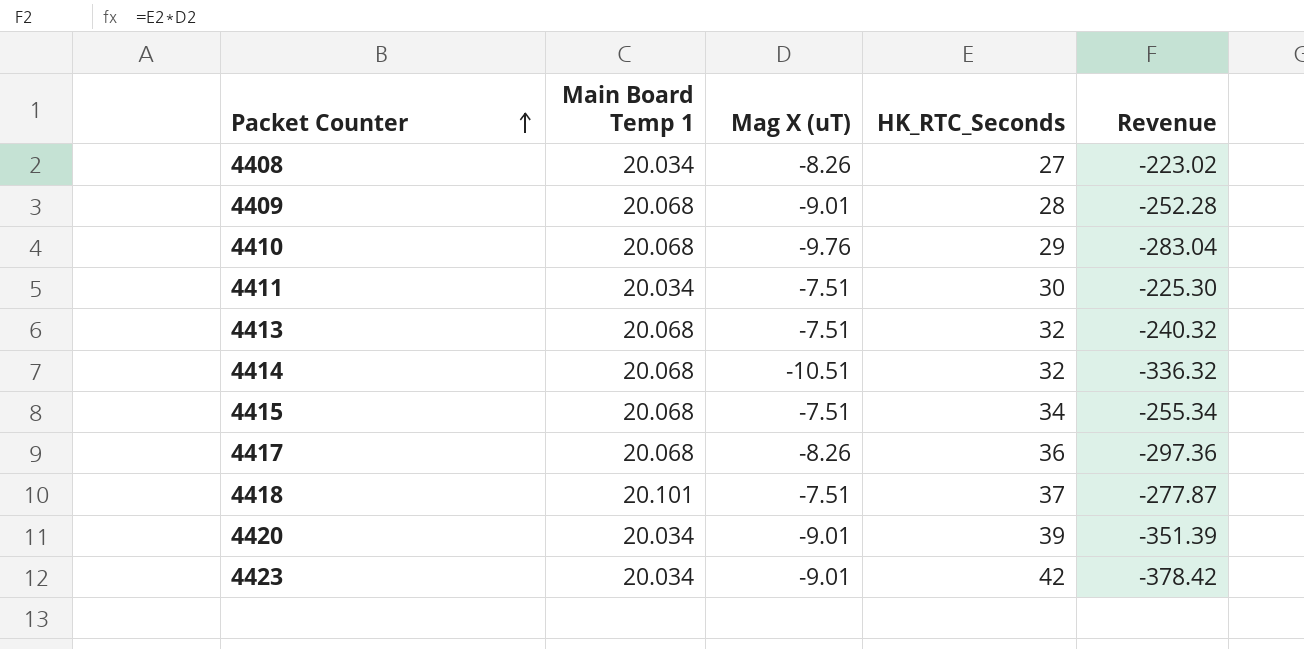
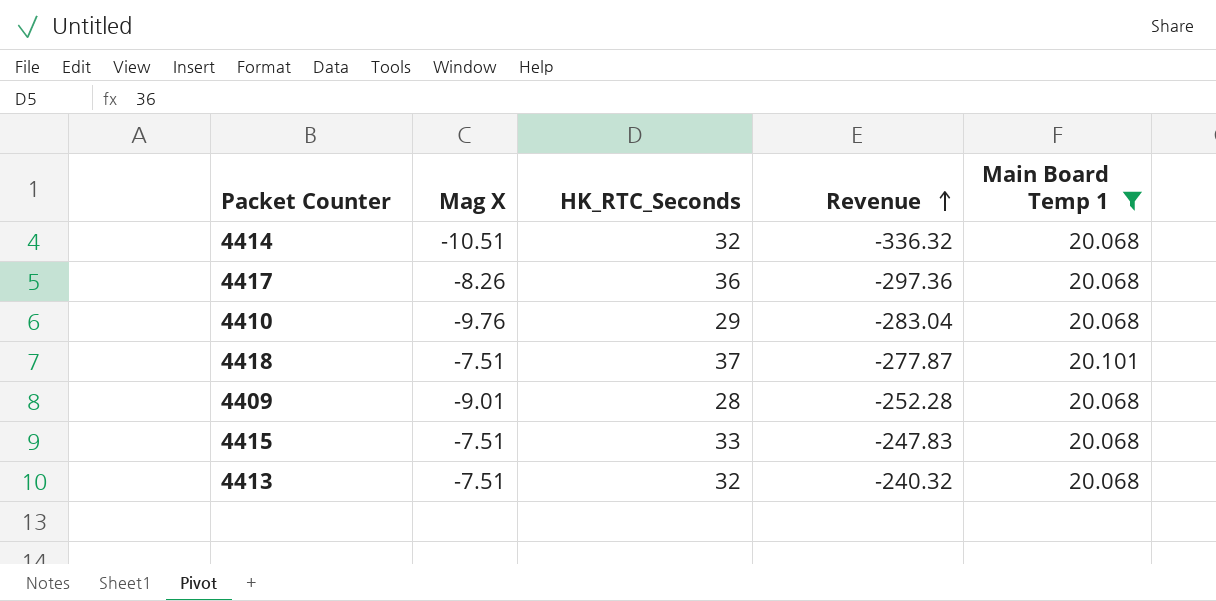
filter: none -> Main Board Temp 1 != 20.034
row order: Packet Counter ascending -> Revenue ascending
column name: Mag X (uT) -> Mag X
column Main Board Temp 1 | position: 2 -> 5
4415 | HK_RTC_Seconds: 34 -> 33
4415 | Revenue: -255.34 -> -247.83

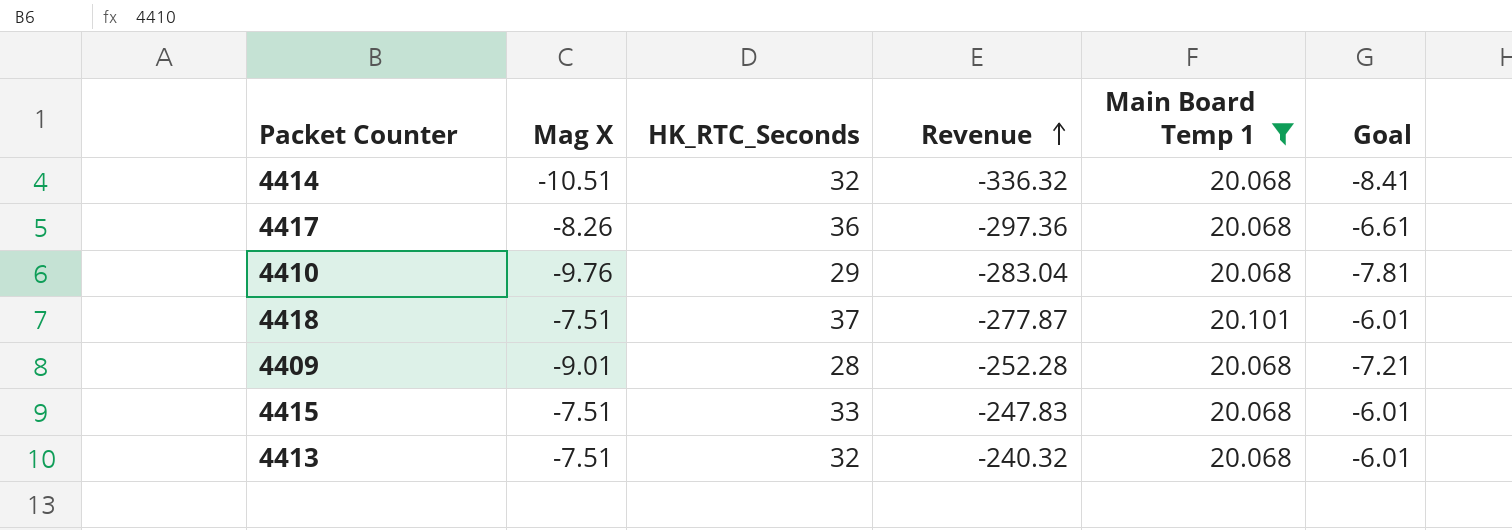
column Goal | formula: none -> [Mag X] * 0.8

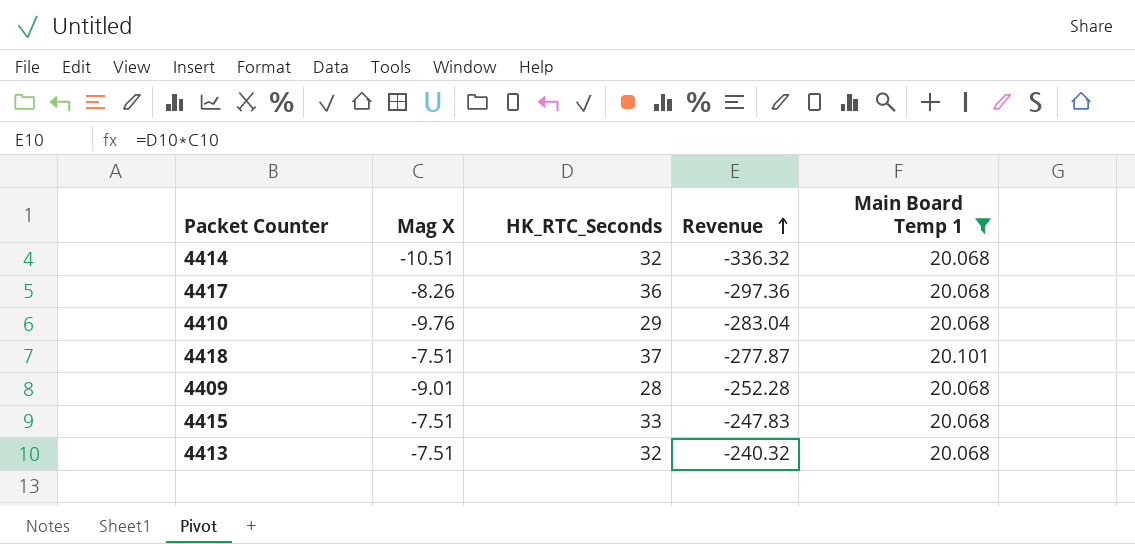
column Goal | formula: [Mag X] * 0.8 -> none

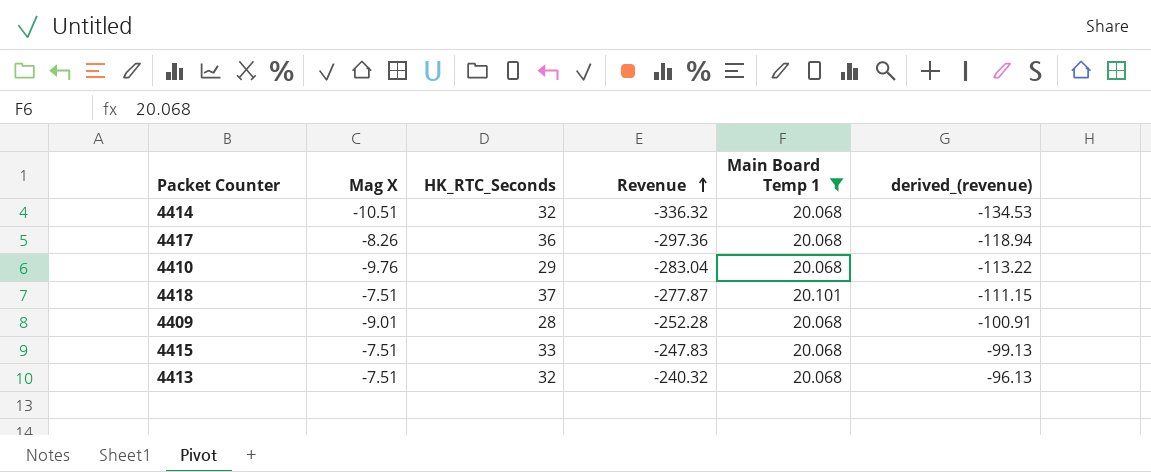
column derived_(revenue) | formula: none -> [Revenue] * 0.4

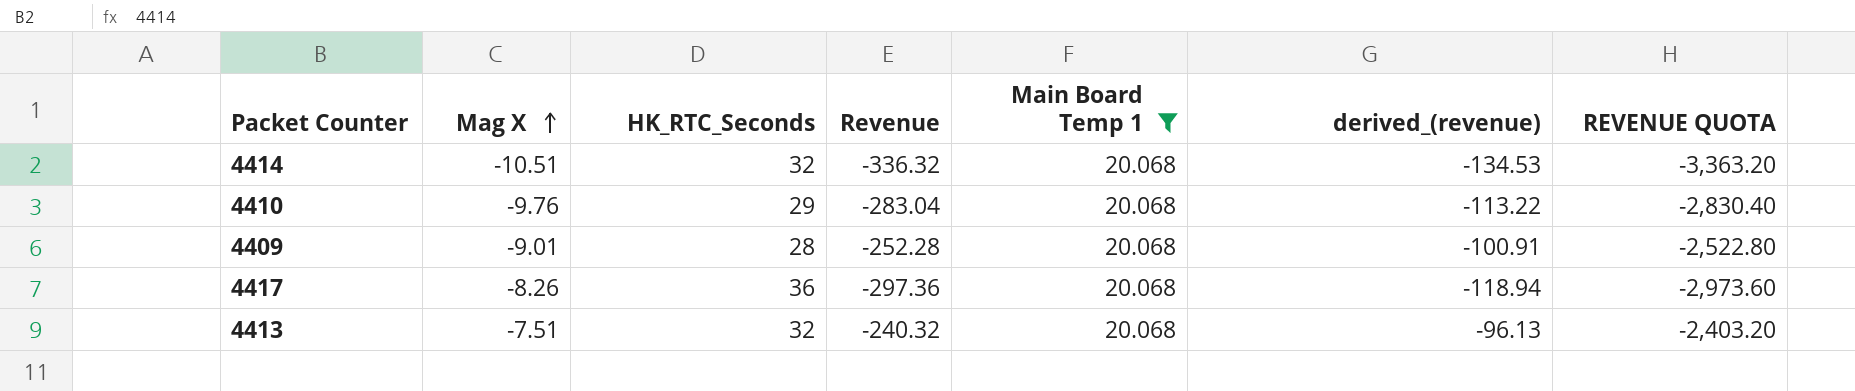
row order: Revenue ascending -> Mag X ascending
column REVENUE QUOTA | formula: none -> [Revenue] * 10
row 4418: -7.51 | 37 | -277.87 | 20.101 | -111.15 -> none
row 4415: -7.51 | 33 | -247.83 | 20.068 | -99.13 -> none

